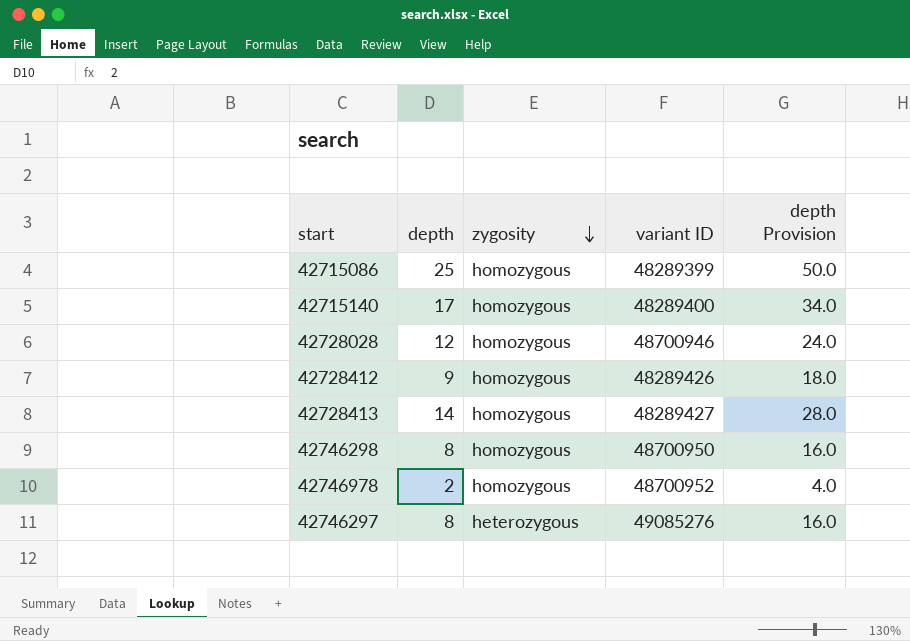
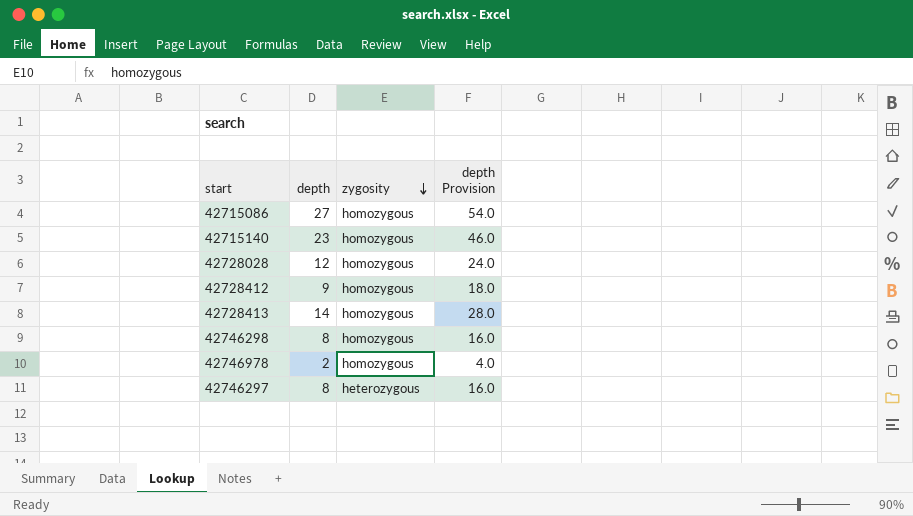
column variant ID | position: 4 -> none
42715086 | depth: 25 -> 27
42715086 | depth Provision: 50.0 -> 54.0
42715140 | depth: 17 -> 23
42715140 | depth Provision: 34.0 -> 46.0

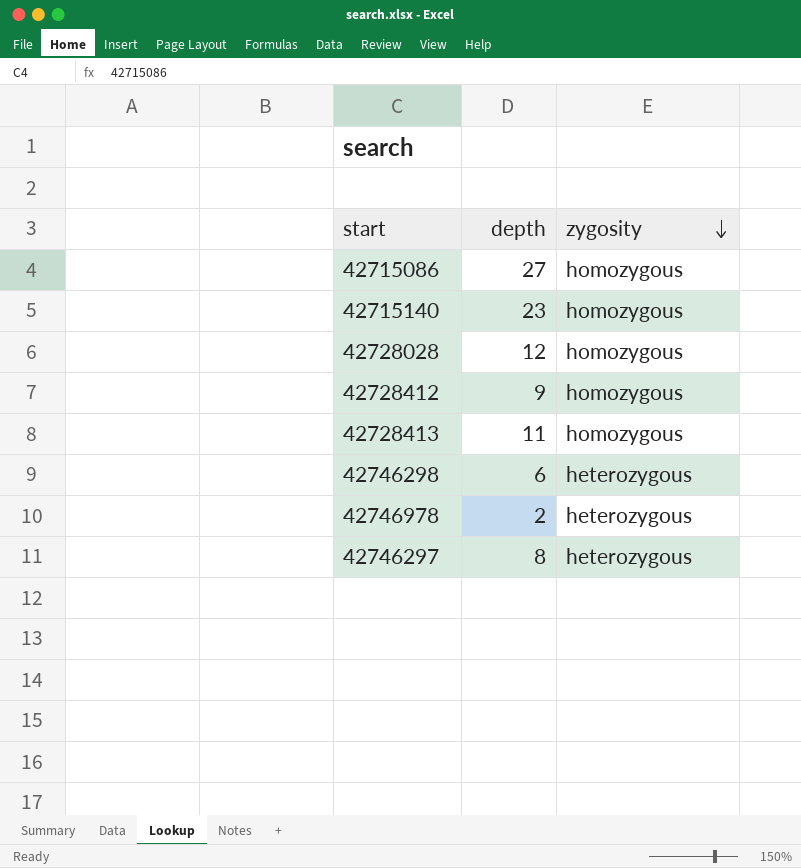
column depth Provision | formula: [depth] * 2 -> none
42728413 | depth: 14 -> 11
42746298 | depth: 8 -> 6
42746298 | zygosity: homozygous -> heterozygous
42746978 | zygosity: homozygous -> heterozygous

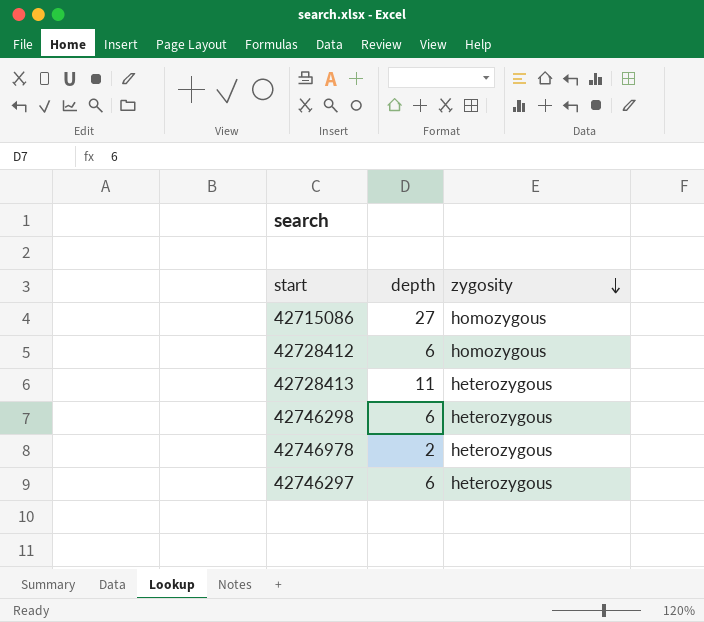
row 42715140: 23 | homozygous -> none
row 42728028: 12 | homozygous -> none
42728412 | depth: 9 -> 6
42728413 | zygosity: homozygous -> heterozygous
42746297 | depth: 8 -> 6

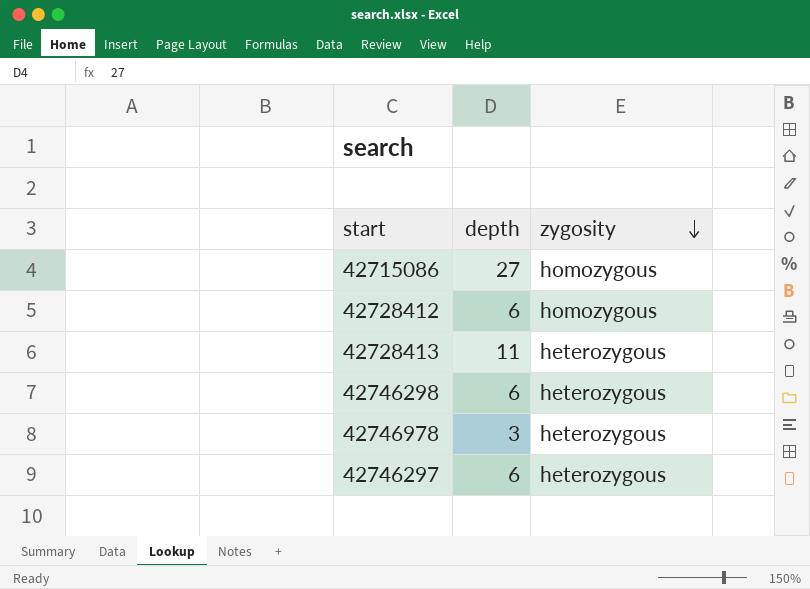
42746978 | depth: 2 -> 3

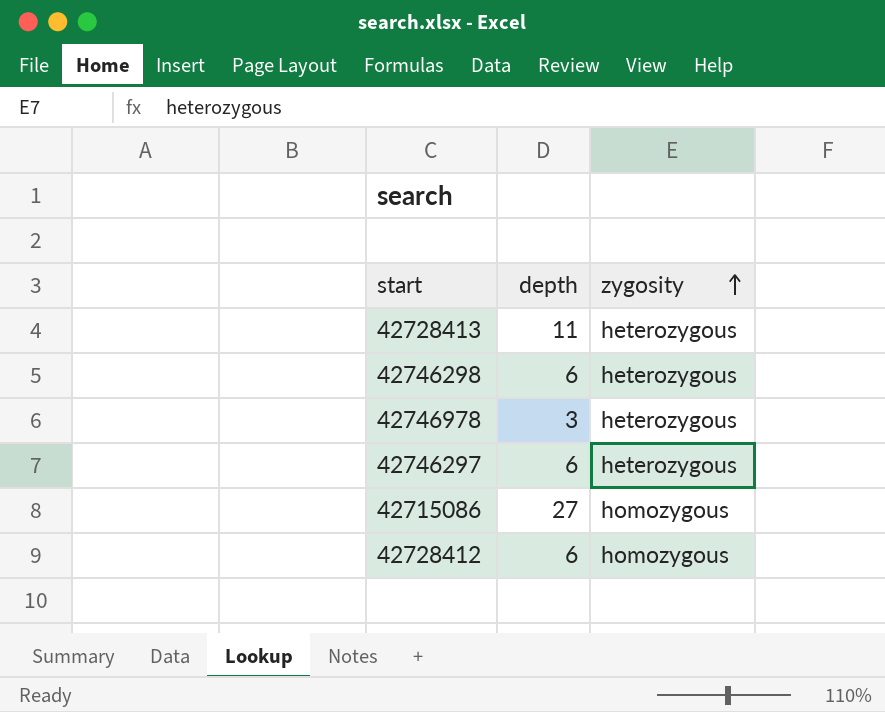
row order: zygosity descending -> zygosity ascending

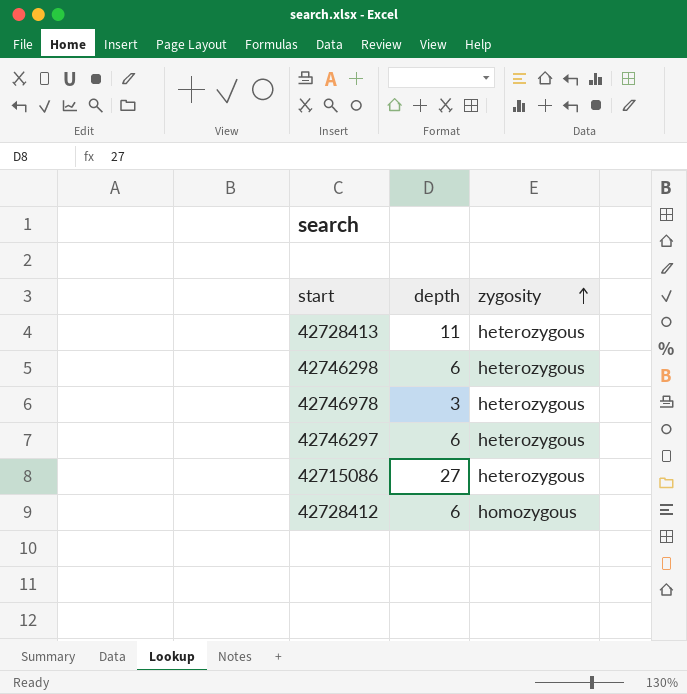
42715086 | zygosity: homozygous -> heterozygous

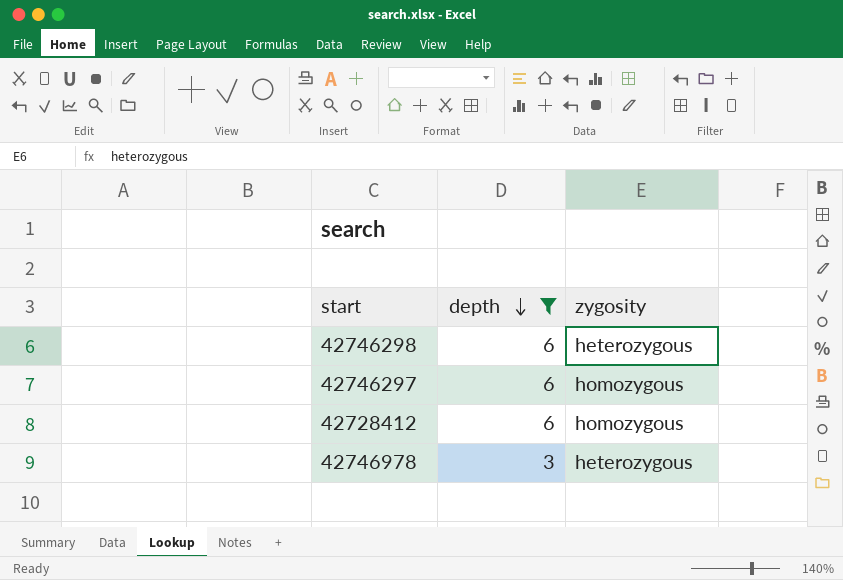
filter: none -> depth <= 6
row order: zygosity ascending -> depth descending
42746297 | zygosity: heterozygous -> homozygous

